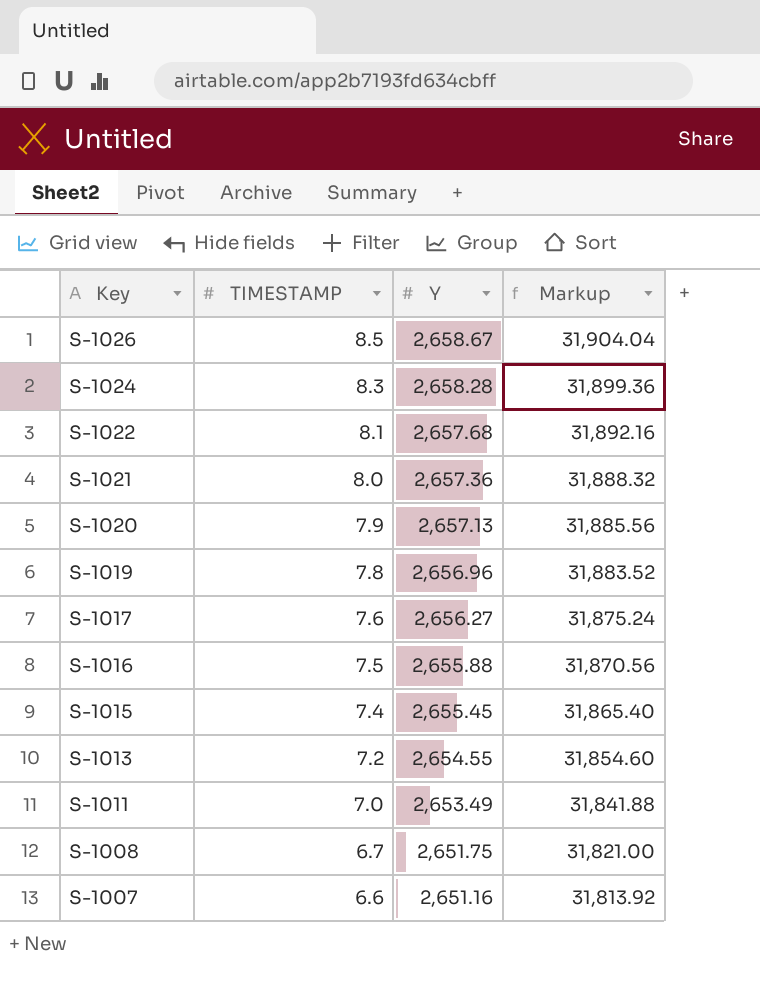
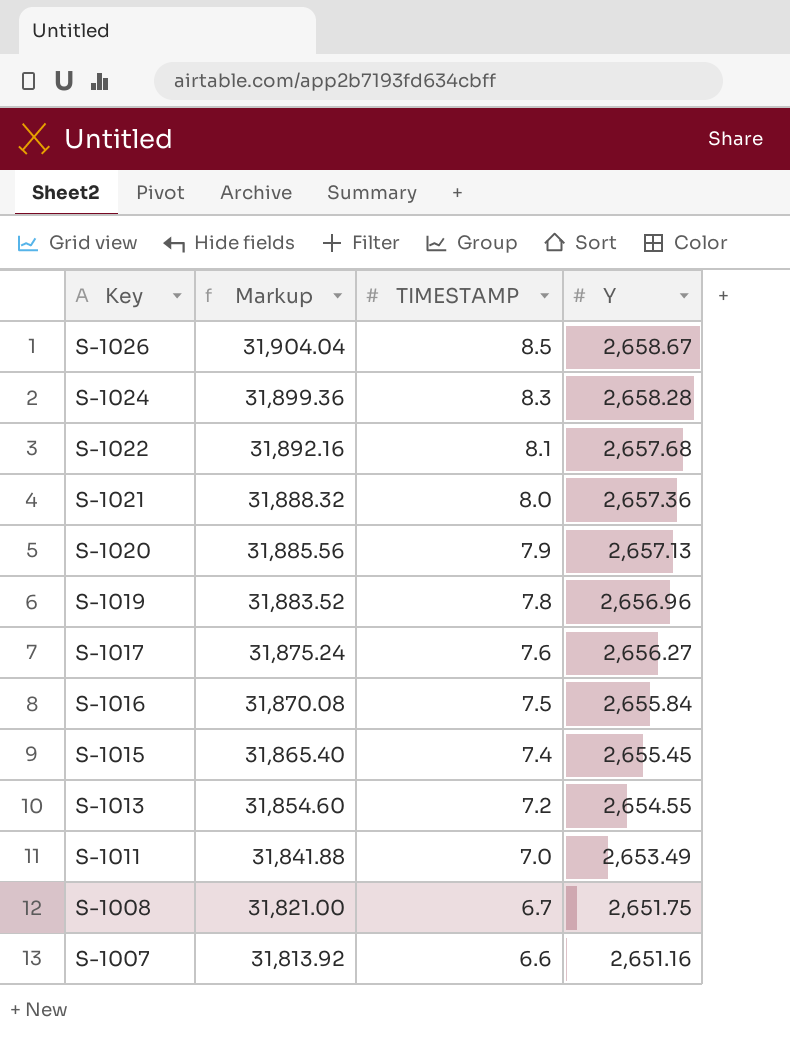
column Markup | position: 4 -> 2
S-1016 | Markup: 31,870.56 -> 31,870.08
S-1016 | Y: 2,655.88 -> 2,655.84

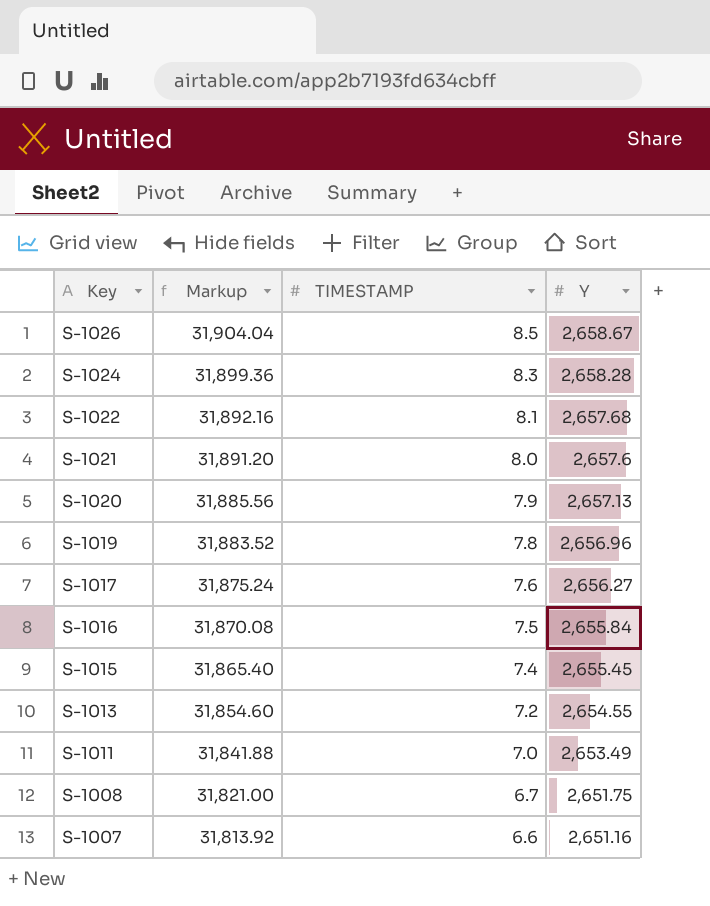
S-1021 | Markup: 31,888.32 -> 31,891.20
S-1021 | Y: 2,657.36 -> 2,657.6

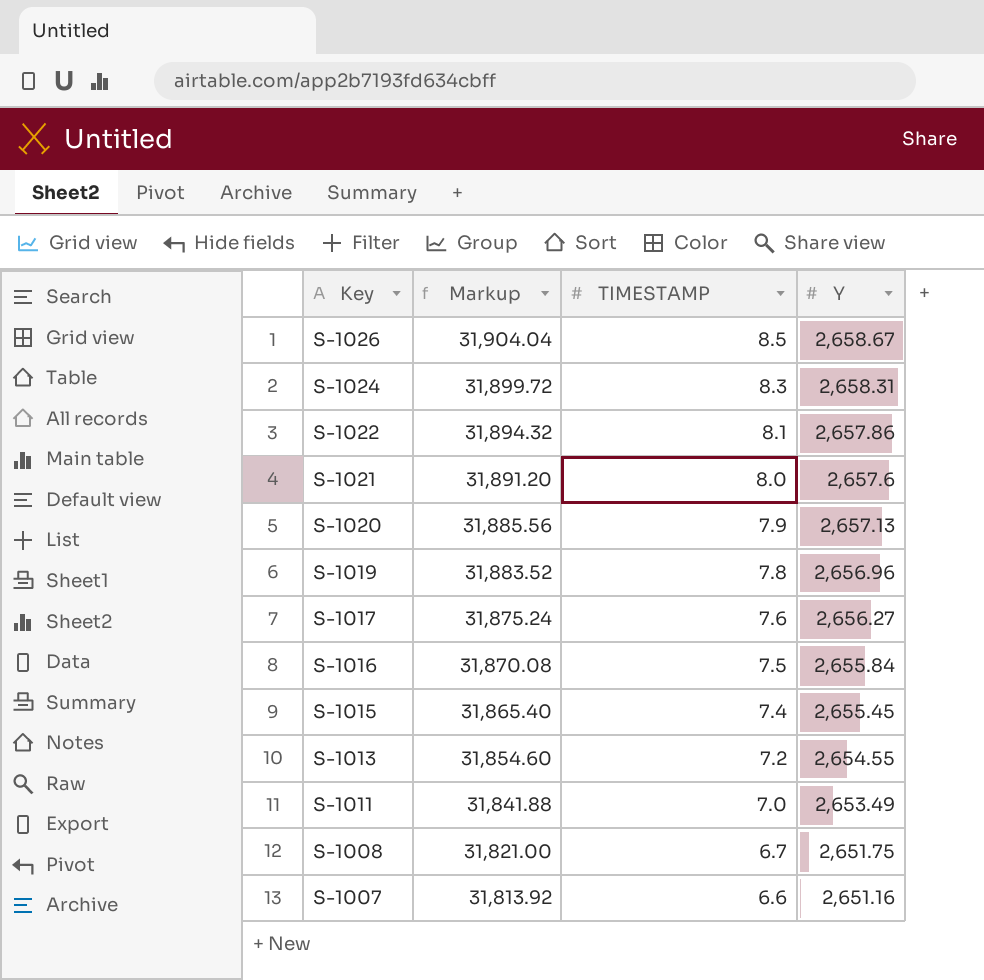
S-1024 | Markup: 31,899.36 -> 31,899.72
S-1024 | Y: 2,658.28 -> 2,658.31
S-1022 | Markup: 31,892.16 -> 31,894.32
S-1022 | Y: 2,657.68 -> 2,657.86

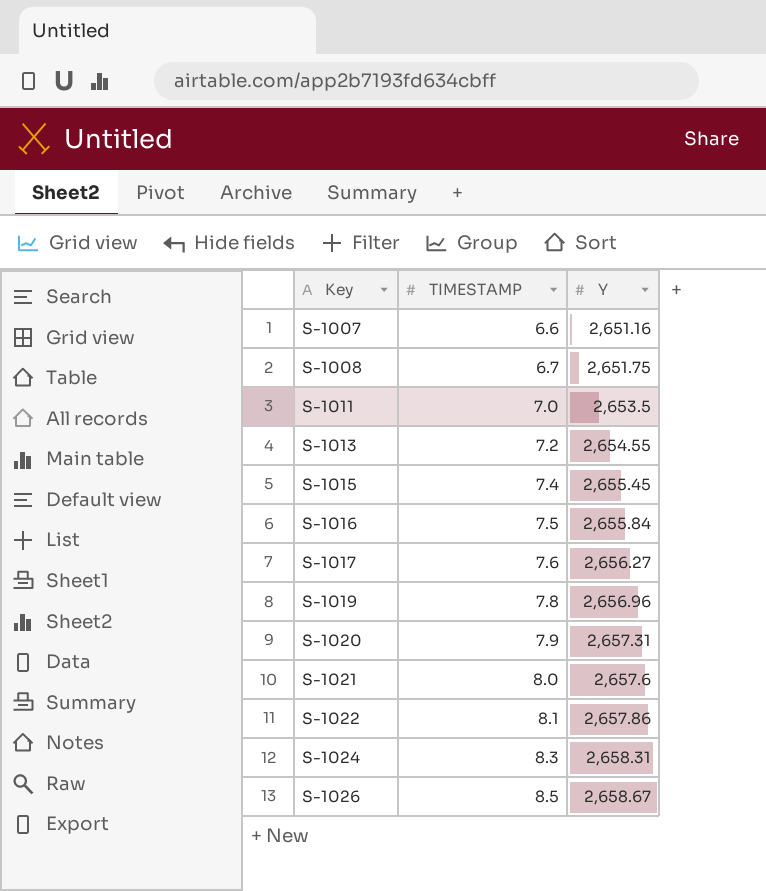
row order: Key descending -> Key ascending
column Markup | formula: [Y] * 12 -> none
S-1011 | Y: 2,653.49 -> 2,653.5
S-1020 | Y: 2,657.13 -> 2,657.31

